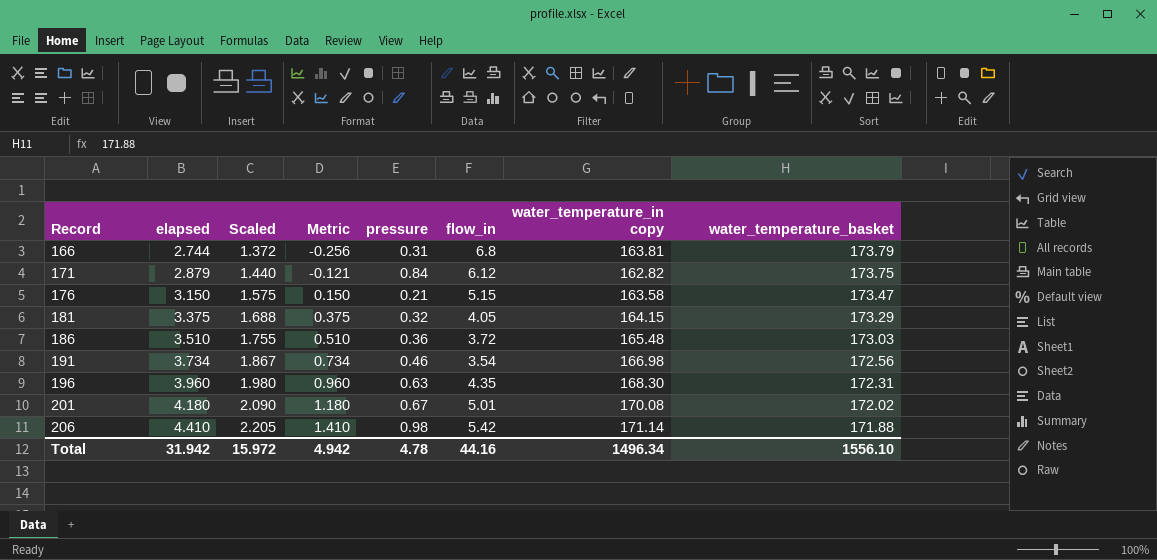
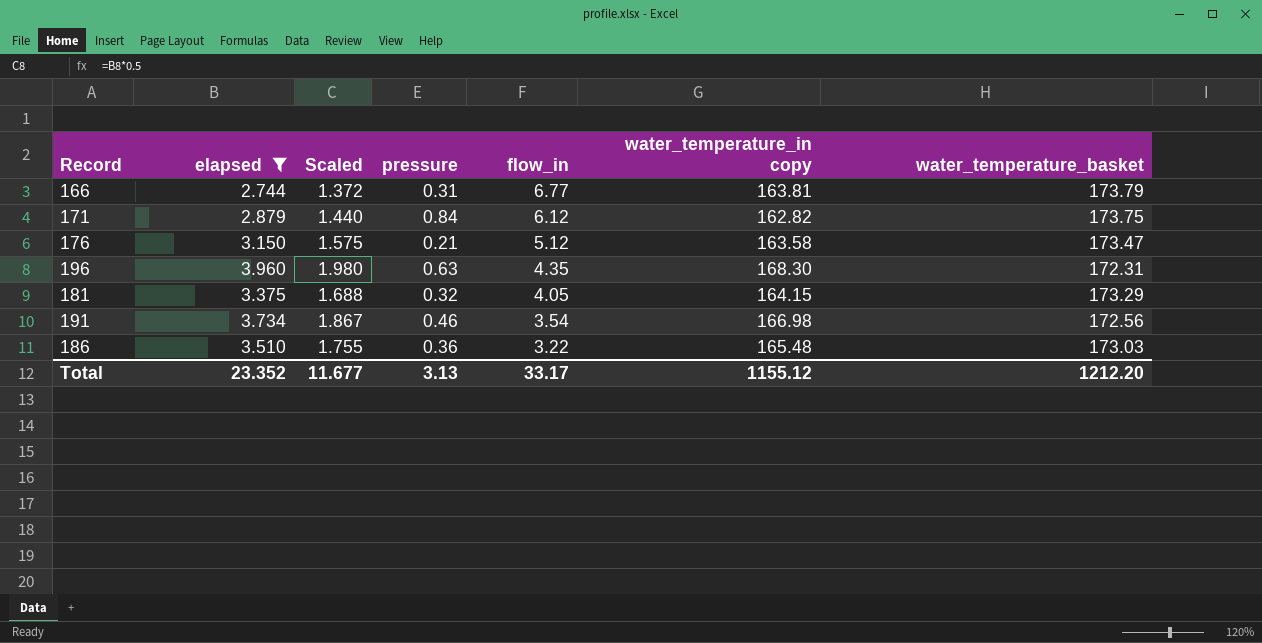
filter: none -> elapsed <= 3.960
row order: Record ascending -> flow_in descending
column Metric | formula: [elapsed] - 3 -> none
166 | flow_in: 6.8 -> 6.77
176 | flow_in: 5.15 -> 5.12
186 | flow_in: 3.72 -> 3.22
Total | elapsed: 31.942 -> 23.352
Total | Scaled: 15.972 -> 11.677
Total | pressure: 4.78 -> 3.13
Total | flow_in: 44.16 -> 33.17
Total | water_temperature_in copy: 1496.34 -> 1155.12
Total | water_temperature_basket: 1556.10 -> 1212.20

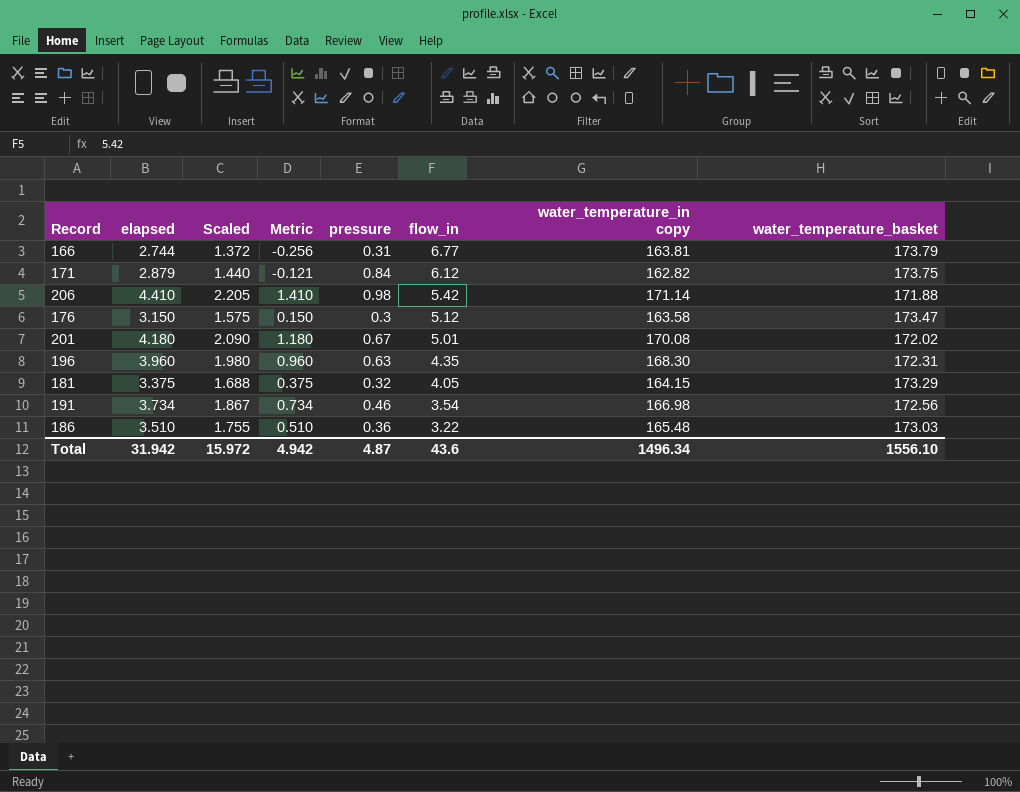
filter: elapsed <= 3.960 -> none
column Metric | formula: none -> [elapsed] - 3
176 | pressure: 0.21 -> 0.3
Total | elapsed: 23.352 -> 31.942
Total | Scaled: 11.677 -> 15.972
Total | pressure: 3.13 -> 4.87
Total | flow_in: 33.17 -> 43.6
Total | water_temperature_in copy: 1155.12 -> 1496.34
Total | water_temperature_basket: 1212.20 -> 1556.10

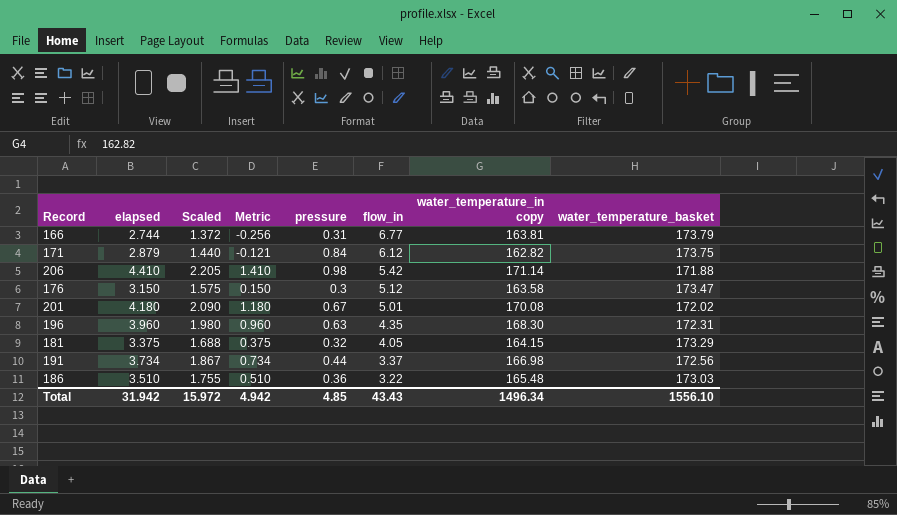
191 | pressure: 0.46 -> 0.44
191 | flow_in: 3.54 -> 3.37
Total | pressure: 4.87 -> 4.85
Total | flow_in: 43.6 -> 43.43

